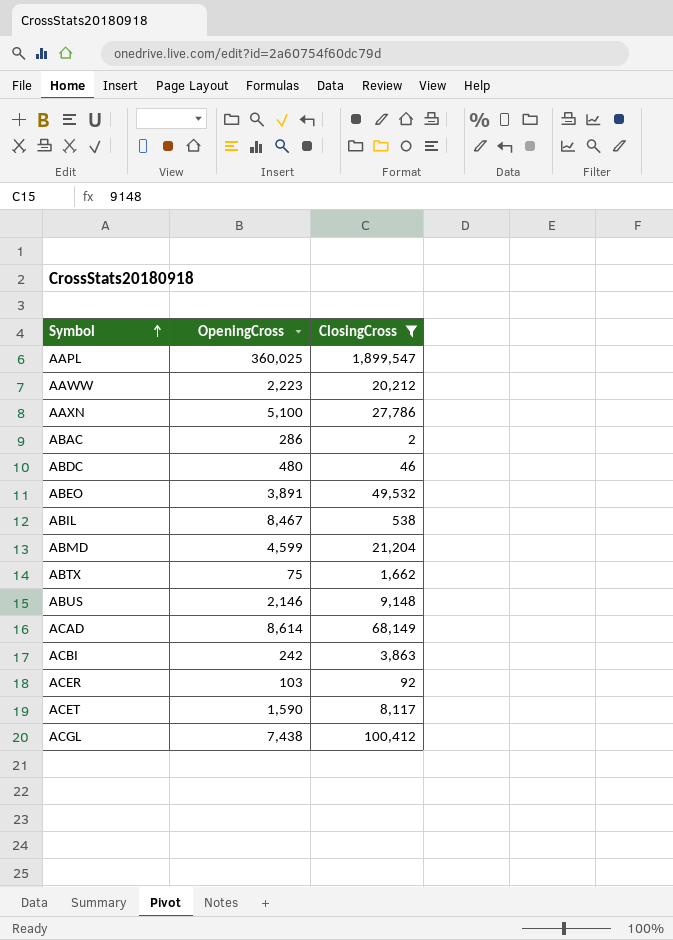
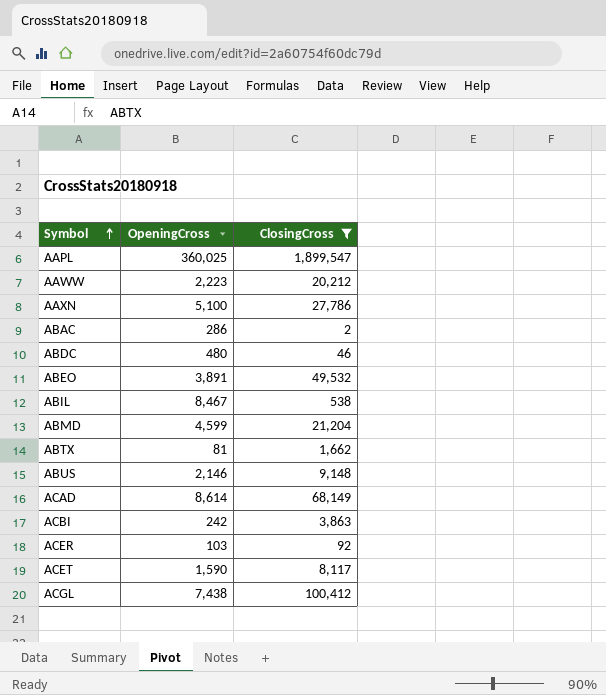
ABTX | OpeningCross: 75 -> 81

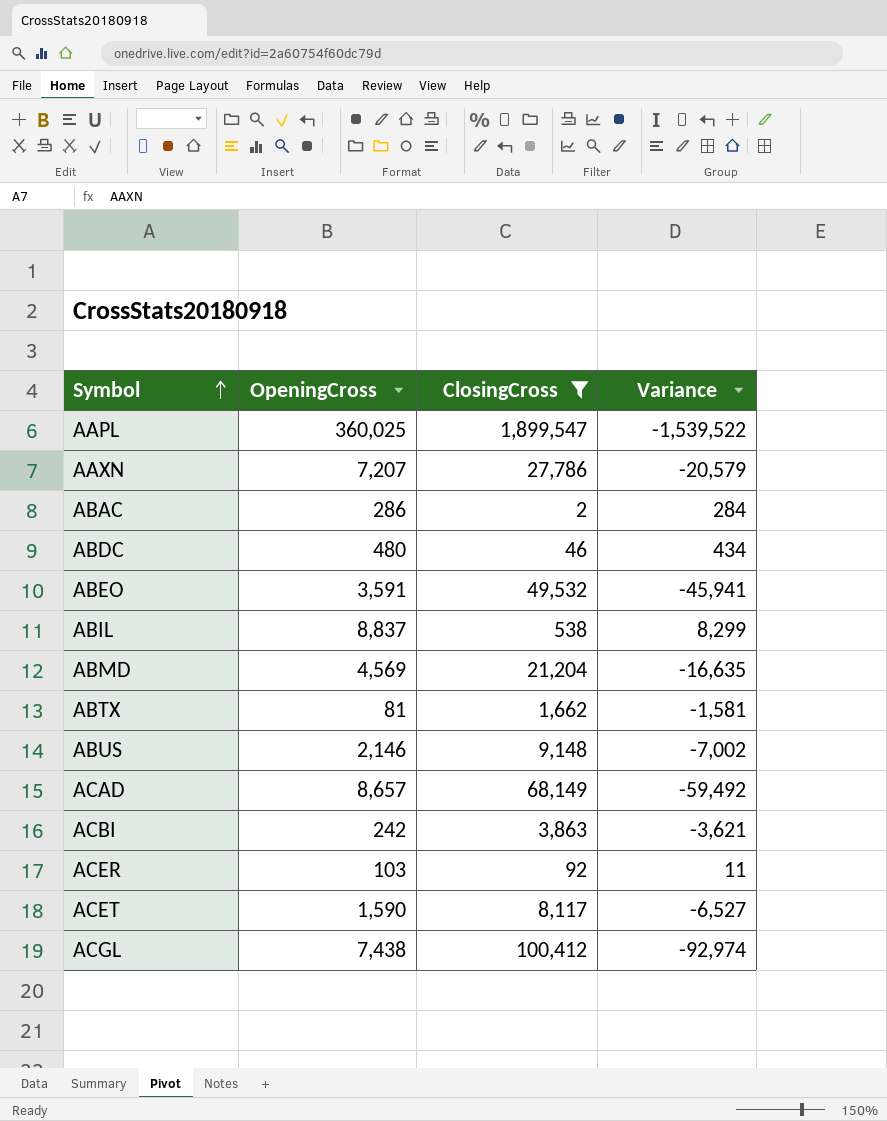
column Variance | formula: none -> [OpeningCross] - [ClosingCross]
row AAWW: 2,223 | 20,212 -> none
AAXN | OpeningCross: 5,100 -> 7,207
ABEO | OpeningCross: 3,891 -> 3,591
ABIL | OpeningCross: 8,467 -> 8,837
ABMD | OpeningCross: 4,599 -> 4,569
ACAD | OpeningCross: 8,614 -> 8,657

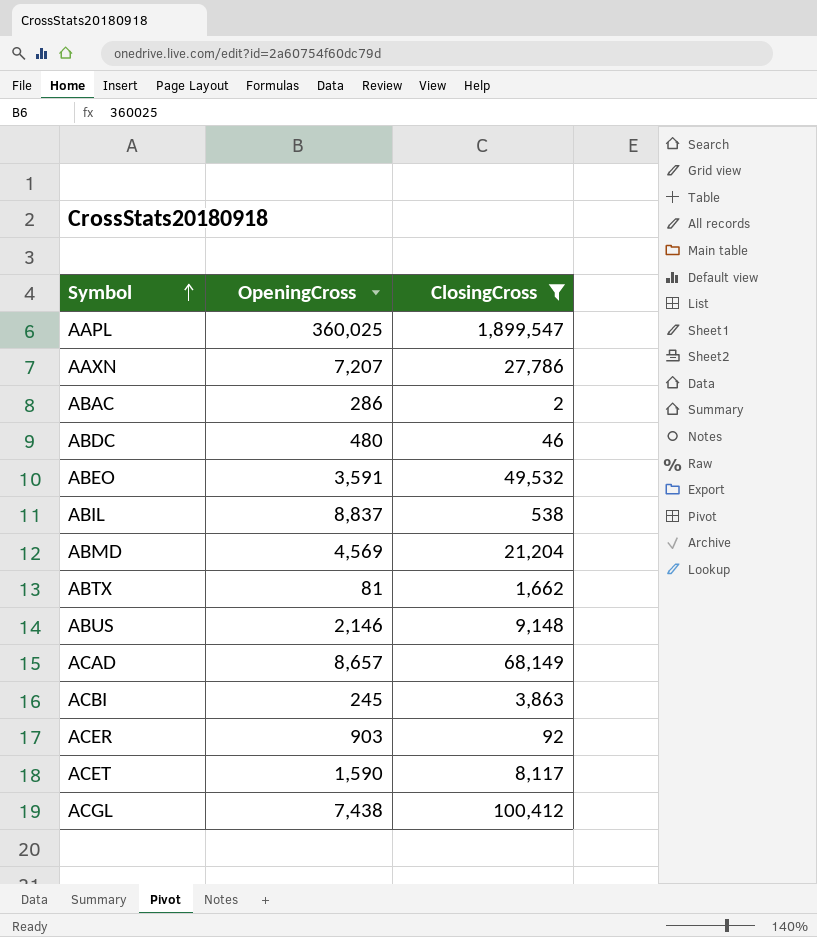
column Variance | formula: [OpeningCross] - [ClosingCross] -> none
ACBI | OpeningCross: 242 -> 245
ACER | OpeningCross: 103 -> 903

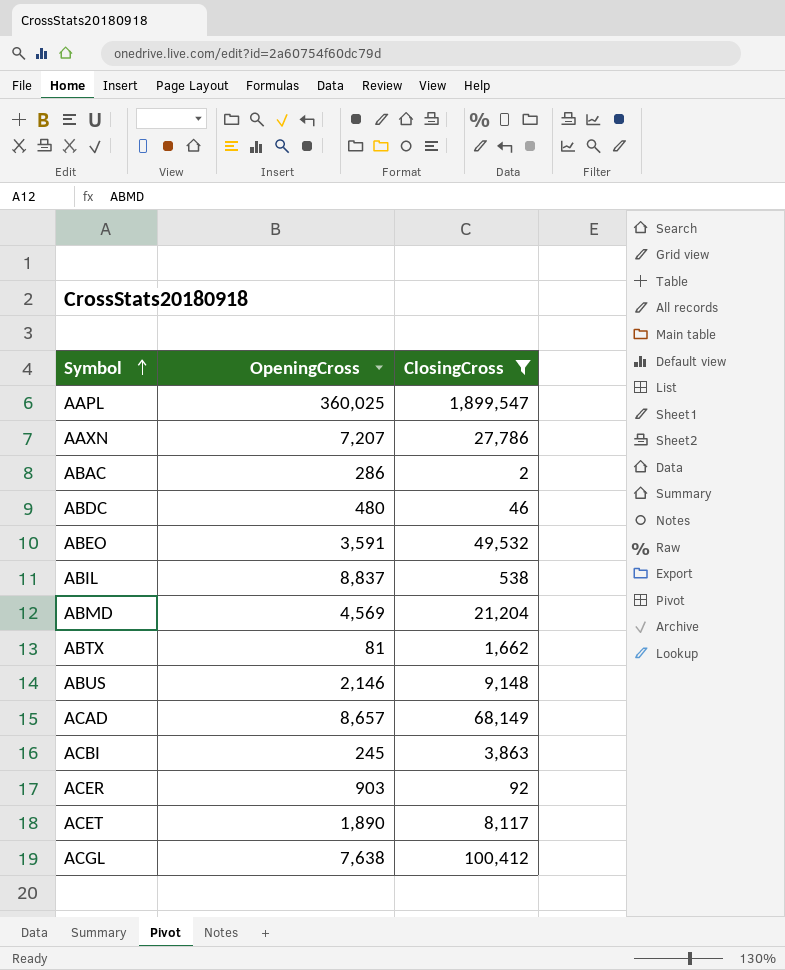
ACET | OpeningCross: 1,590 -> 1,890
ACGL | OpeningCross: 7,438 -> 7,638

